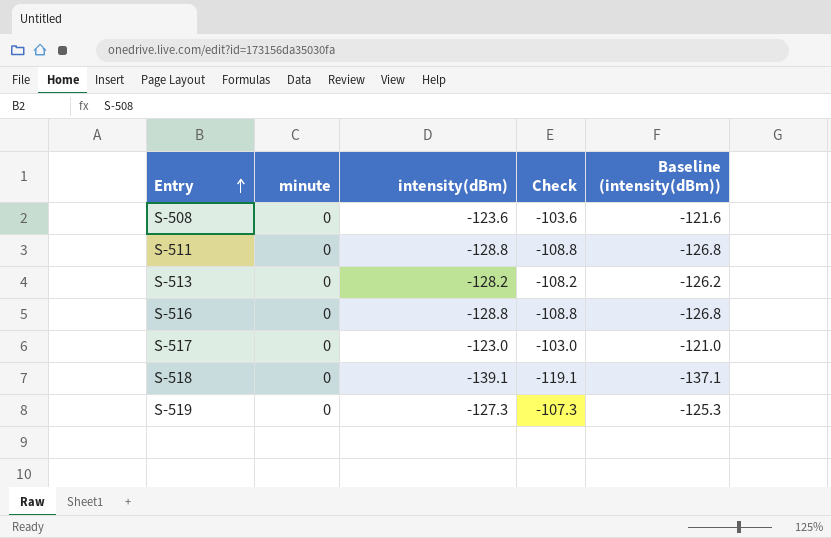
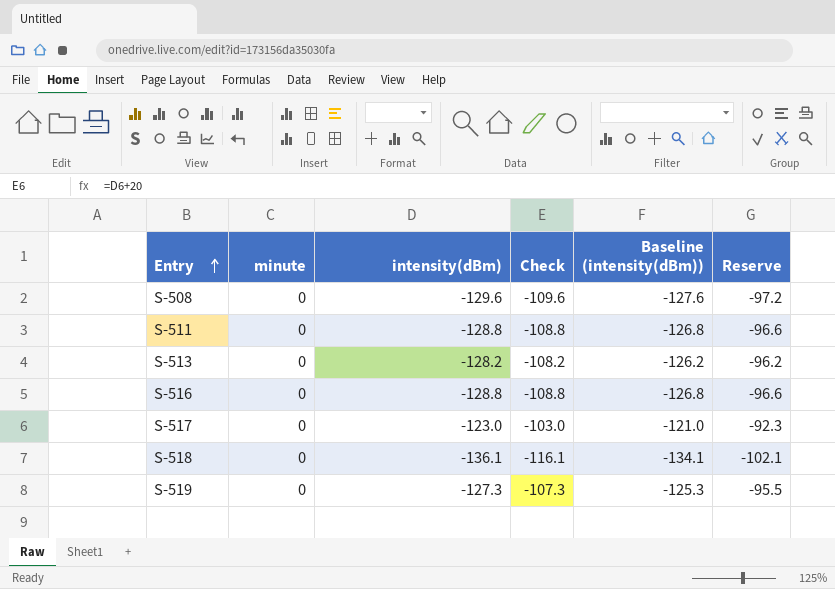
column Reserve | formula: none -> [intensity(dBm)] * 0.75
S-508 | intensity(dBm): -123.6 -> -129.6
S-508 | Check: -103.6 -> -109.6
S-508 | Baseline (intensity(dBm)): -121.6 -> -127.6
S-518 | intensity(dBm): -139.1 -> -136.1
S-518 | Check: -119.1 -> -116.1
S-518 | Baseline (intensity(dBm)): -137.1 -> -134.1

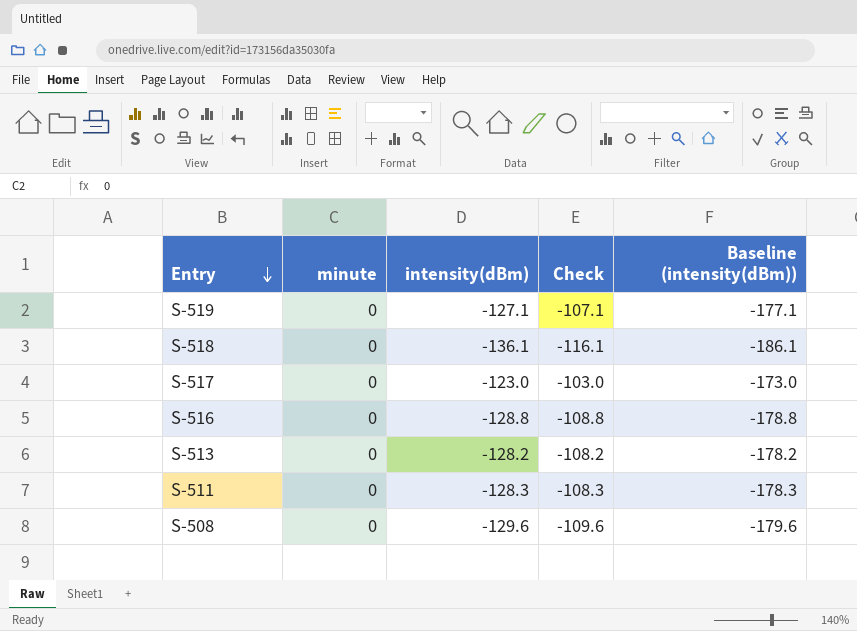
row order: Entry ascending -> Entry descending
column Reserve | formula: [intensity(dBm)] * 0.75 -> none
column Baseline (intensity(dBm)) | formula: [intensity(dBm)] + 2 -> [intensity(dBm)] - 50
S-519 | intensity(dBm): -127.3 -> -127.1
S-519 | Check: -107.3 -> -107.1
S-511 | intensity(dBm): -128.8 -> -128.3
S-511 | Check: -108.8 -> -108.3

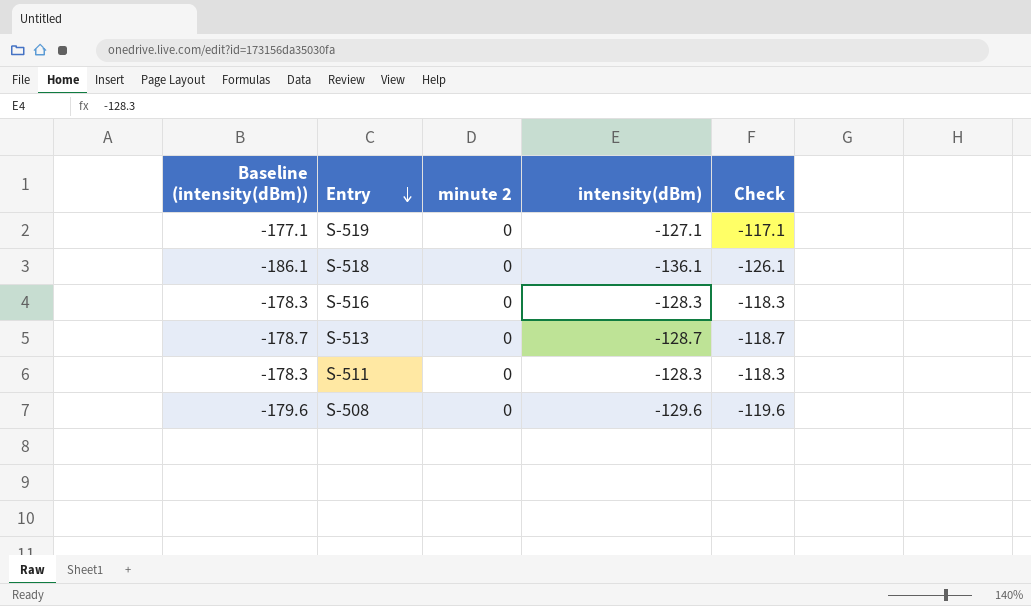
column Baseline (intensity(dBm)) | position: 5 -> 1
column name: minute -> minute 2
column Check | formula: [intensity(dBm)] + 20 -> [intensity(dBm)] + 10
row S-517: 0 | -123.0 | -103.0 | -173.0 -> none
S-516 | Baseline (intensity(dBm)): -178.8 -> -178.3
S-516 | intensity(dBm): -128.8 -> -128.3
S-513 | Baseline (intensity(dBm)): -178.2 -> -178.7
S-513 | intensity(dBm): -128.2 -> -128.7

